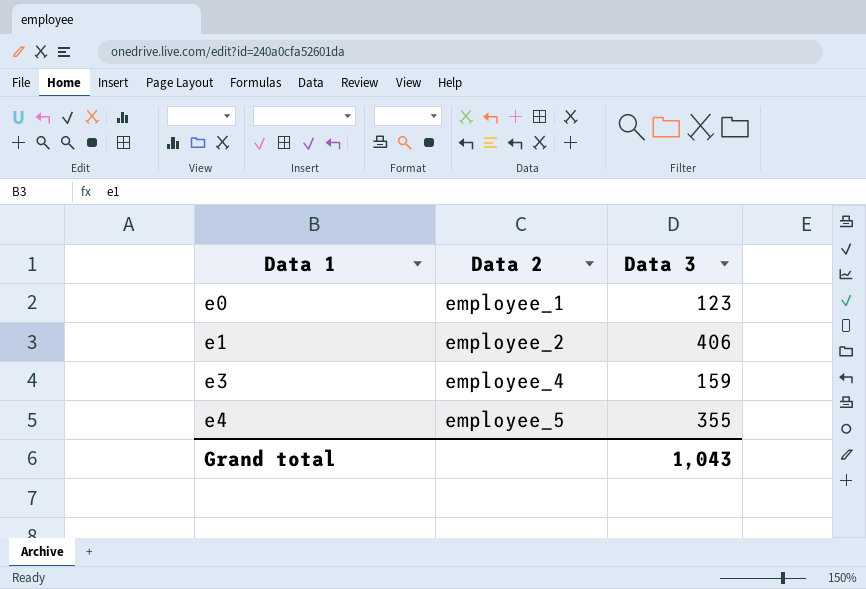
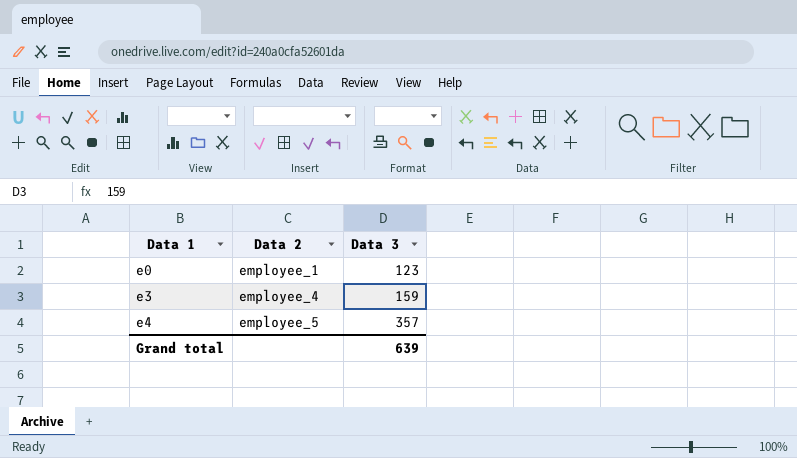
row e1: employee_2 | 406 -> none
e4 | Data 3: 355 -> 357
Grand total | Data 3: 1,043 -> 639

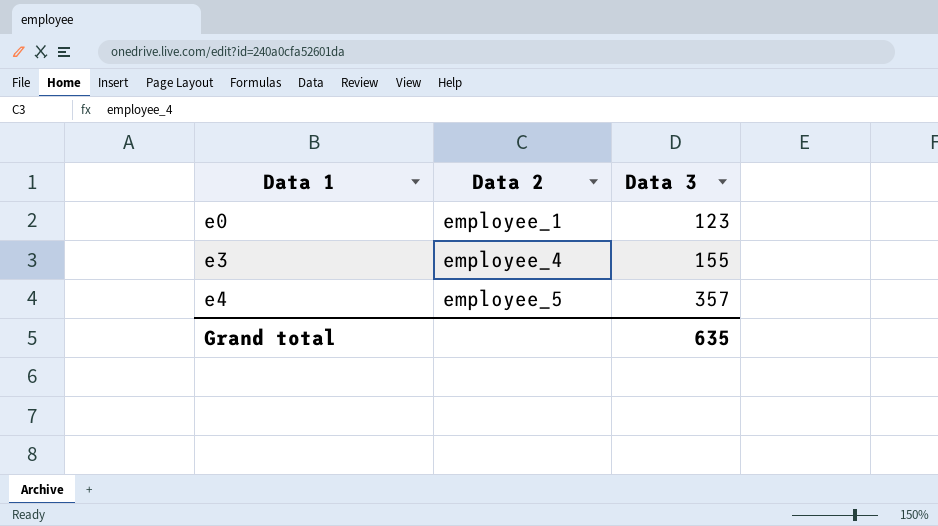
e3 | Data 3: 159 -> 155
Grand total | Data 3: 639 -> 635

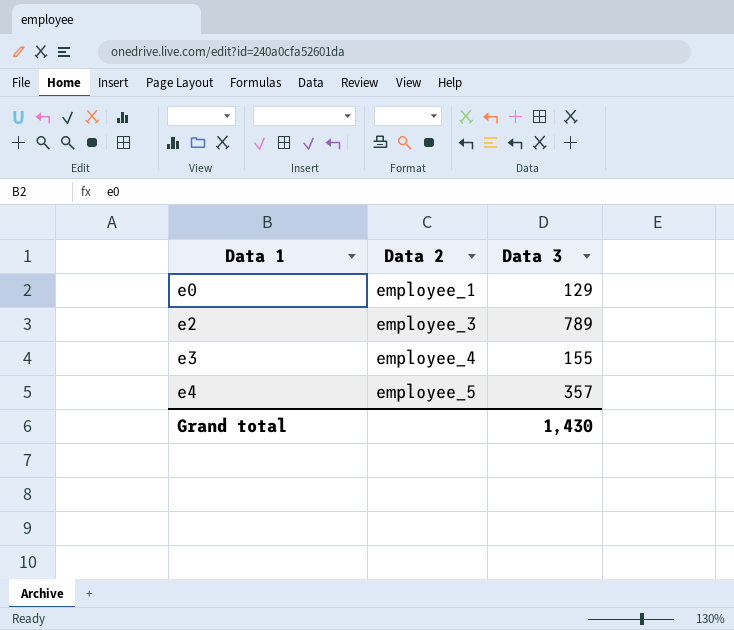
e0 | Data 3: 123 -> 129
row e2: none -> employee_3 | 789
Grand total | Data 3: 635 -> 1,430

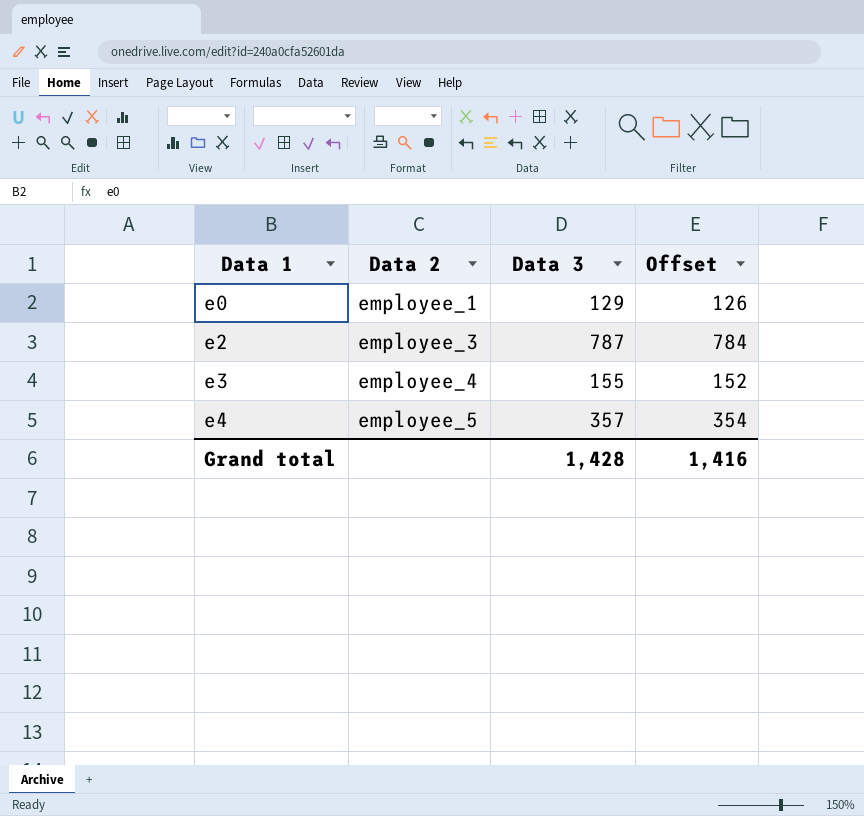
column Offset | formula: none -> [Data 3] - 3
e2 | Data 3: 789 -> 787
Grand total | Data 3: 1,430 -> 1,428

